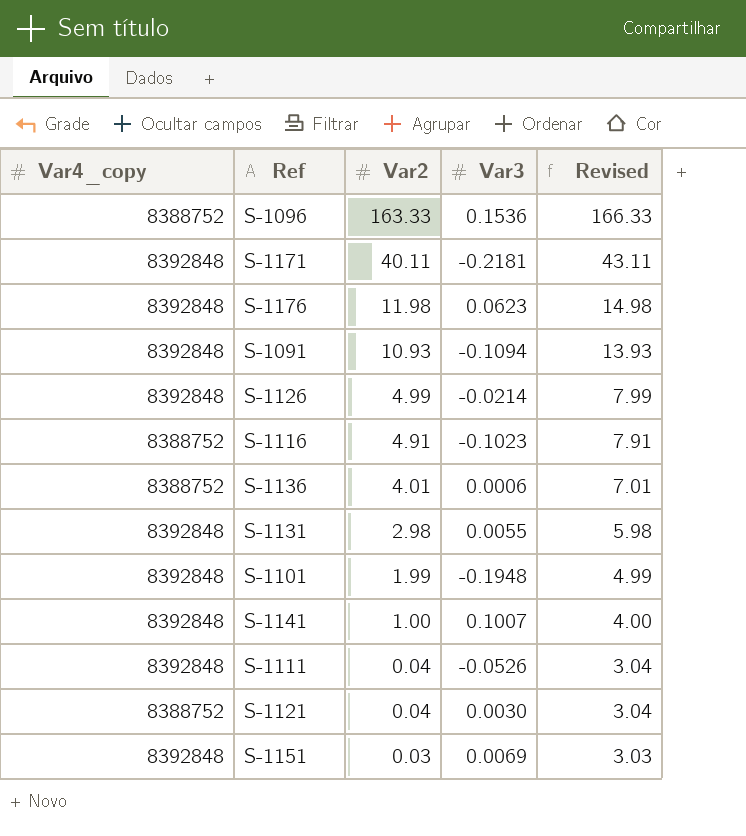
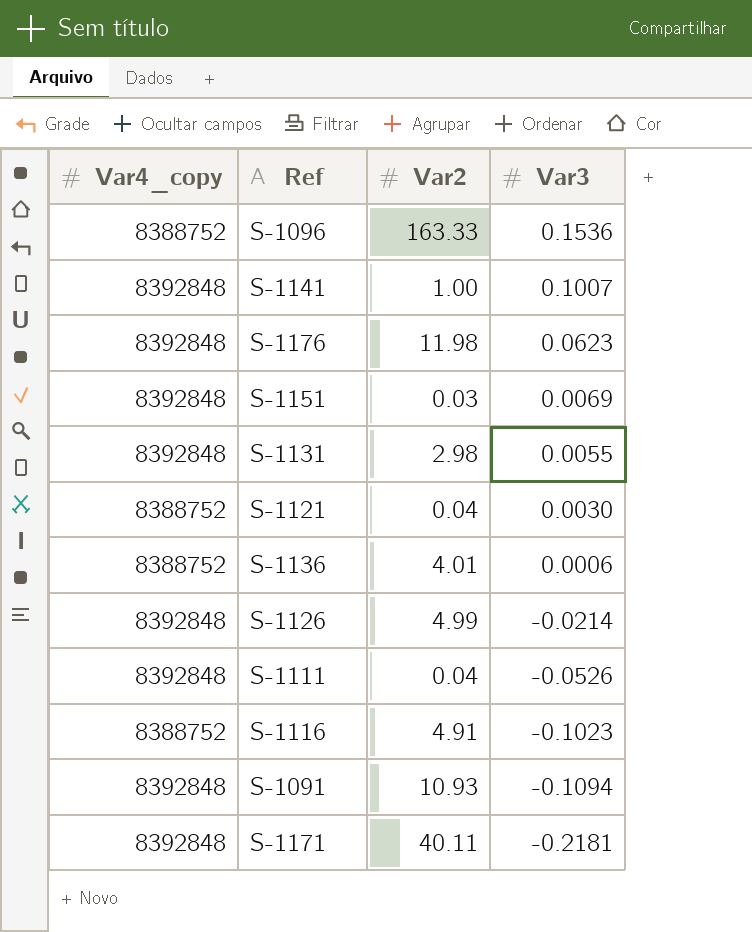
row order: Var2 descending -> Var3 descending
column Revised | formula: [Var2] + 3 -> none
row S-1101: 8392848 | 1.99 | -0.1948 | 4.99 -> none

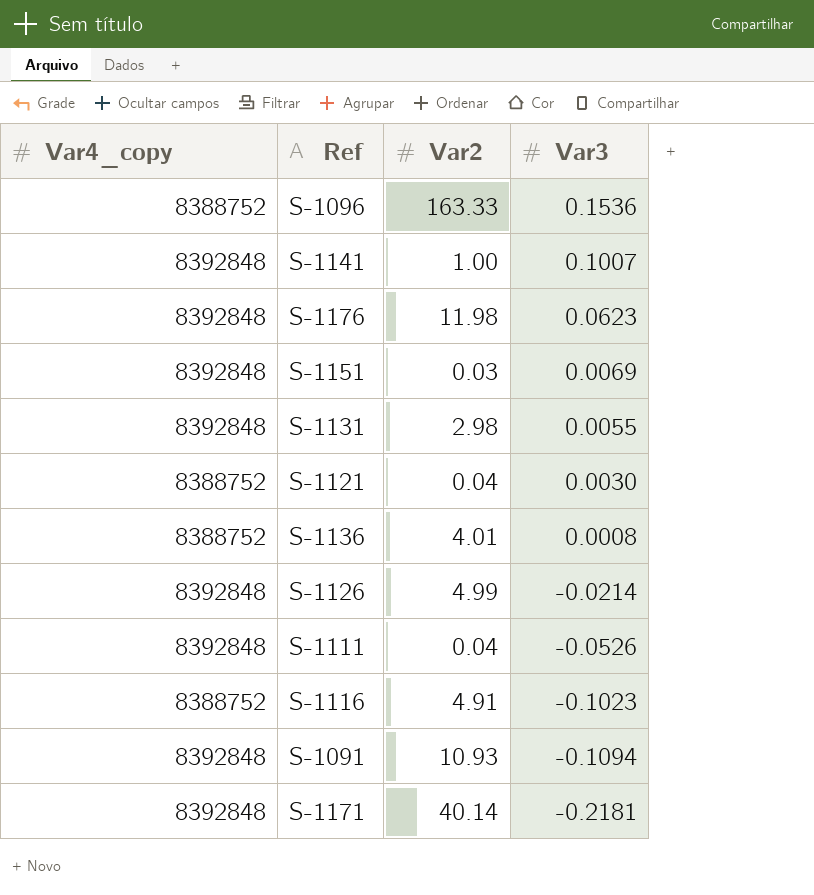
S-1136 | Var3: 0.0006 -> 0.0008
S-1171 | Var2: 40.11 -> 40.14

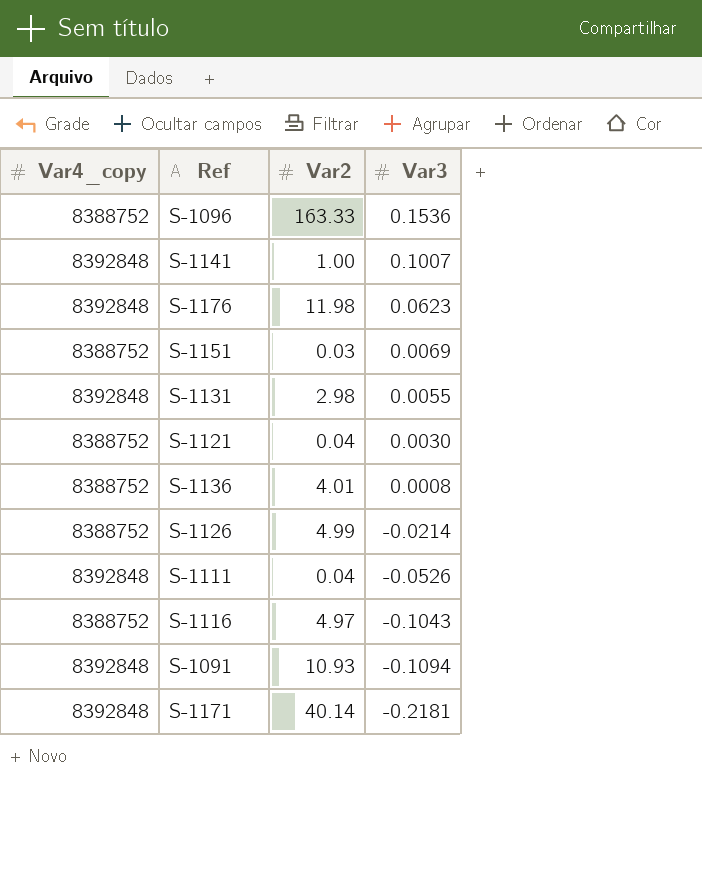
S-1151 | Var4_copy: 8392848 -> 8388752
S-1126 | Var4_copy: 8392848 -> 8388752
S-1116 | Var2: 4.91 -> 4.97
S-1116 | Var3: -0.1023 -> -0.1043

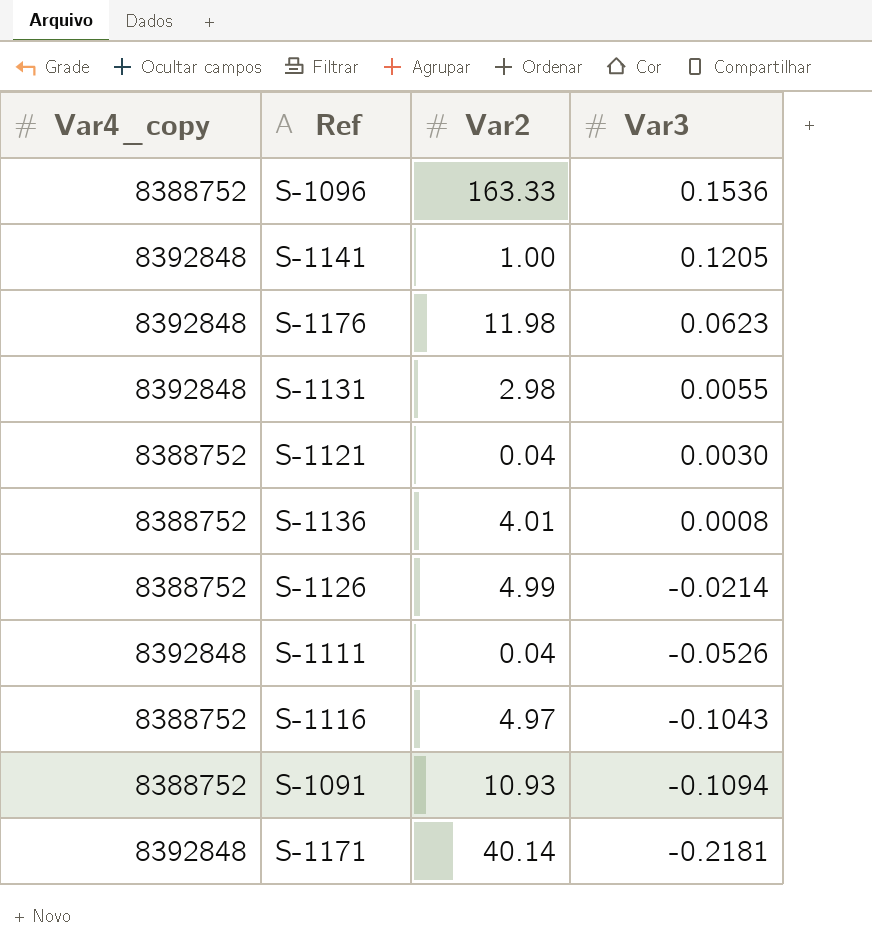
row S-1151: 8388752 | 0.03 | 0.0069 -> none
S-1141 | Var3: 0.1007 -> 0.1205
S-1091 | Var4_copy: 8392848 -> 8388752

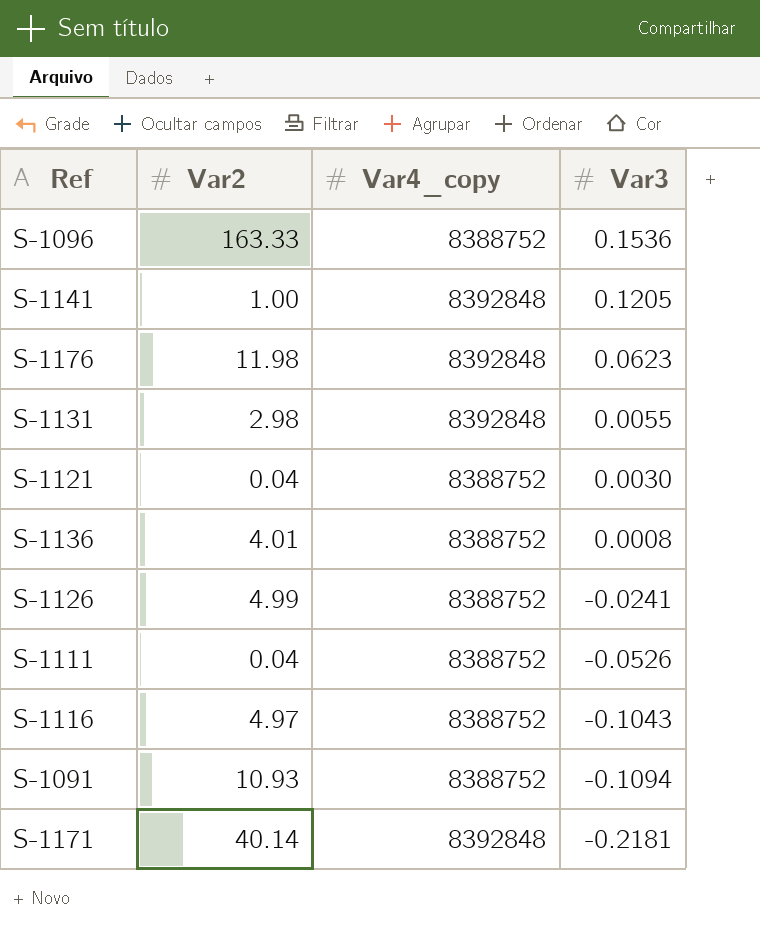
column Var4_copy | position: 1 -> 3
S-1126 | Var3: -0.0214 -> -0.0241
S-1111 | Var4_copy: 8392848 -> 8388752

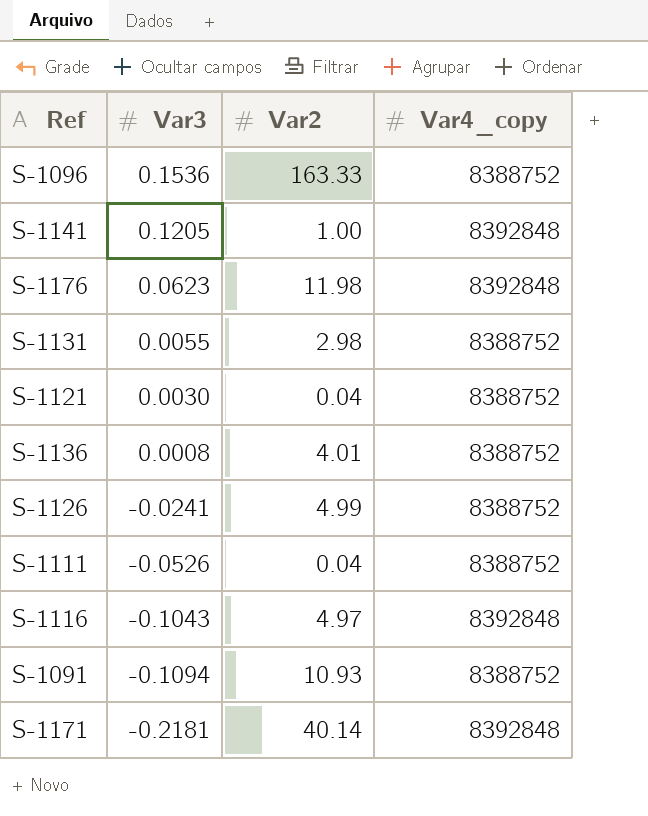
column Var3 | position: 4 -> 2
S-1131 | Var4_copy: 8392848 -> 8388752
S-1116 | Var4_copy: 8388752 -> 8392848

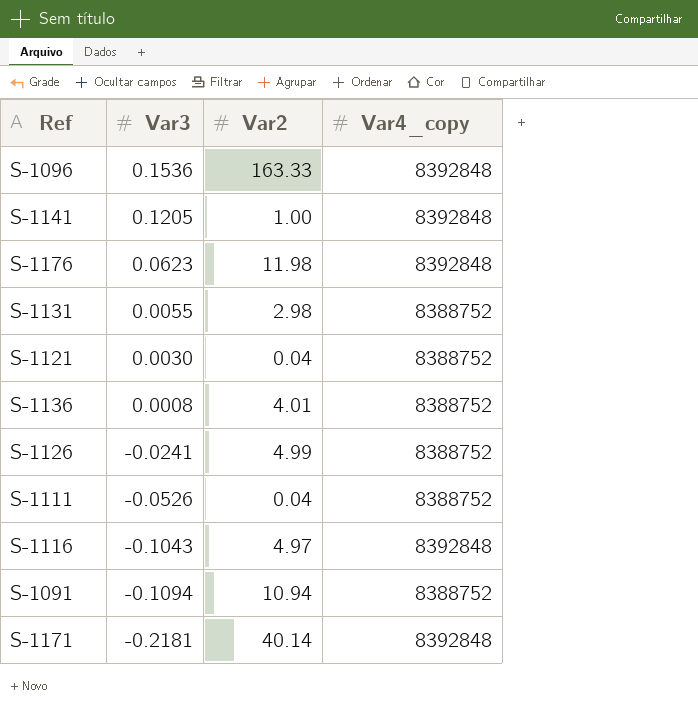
S-1096 | Var4_copy: 8388752 -> 8392848
S-1091 | Var2: 10.93 -> 10.94

